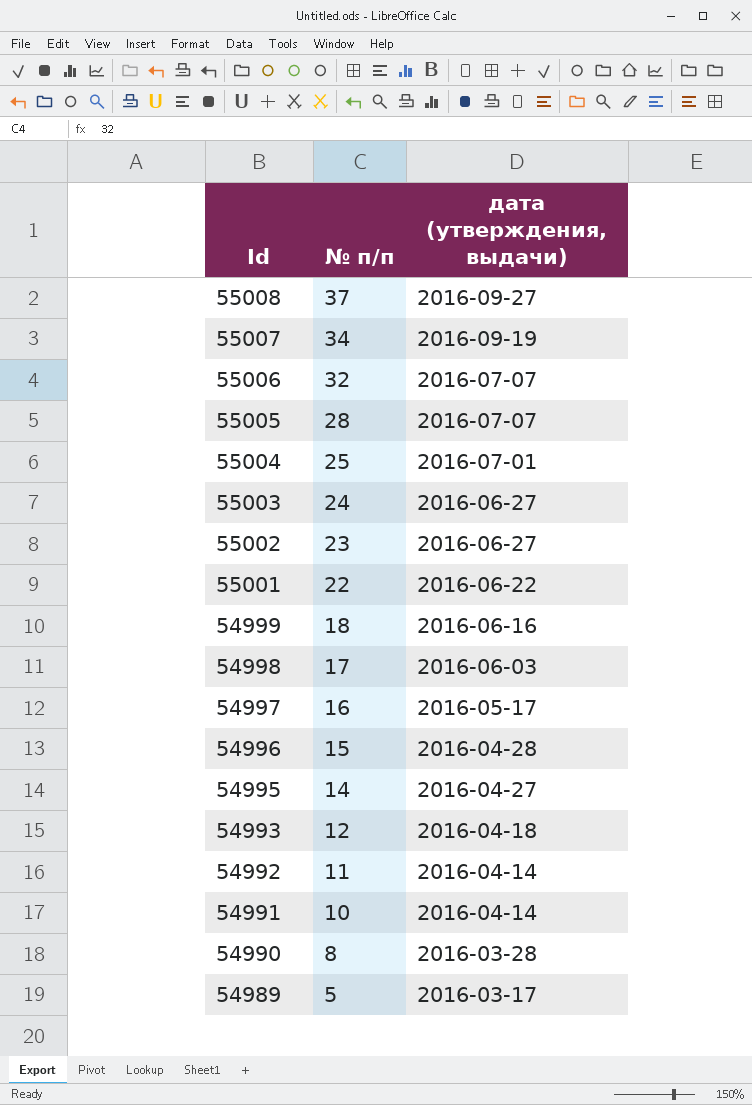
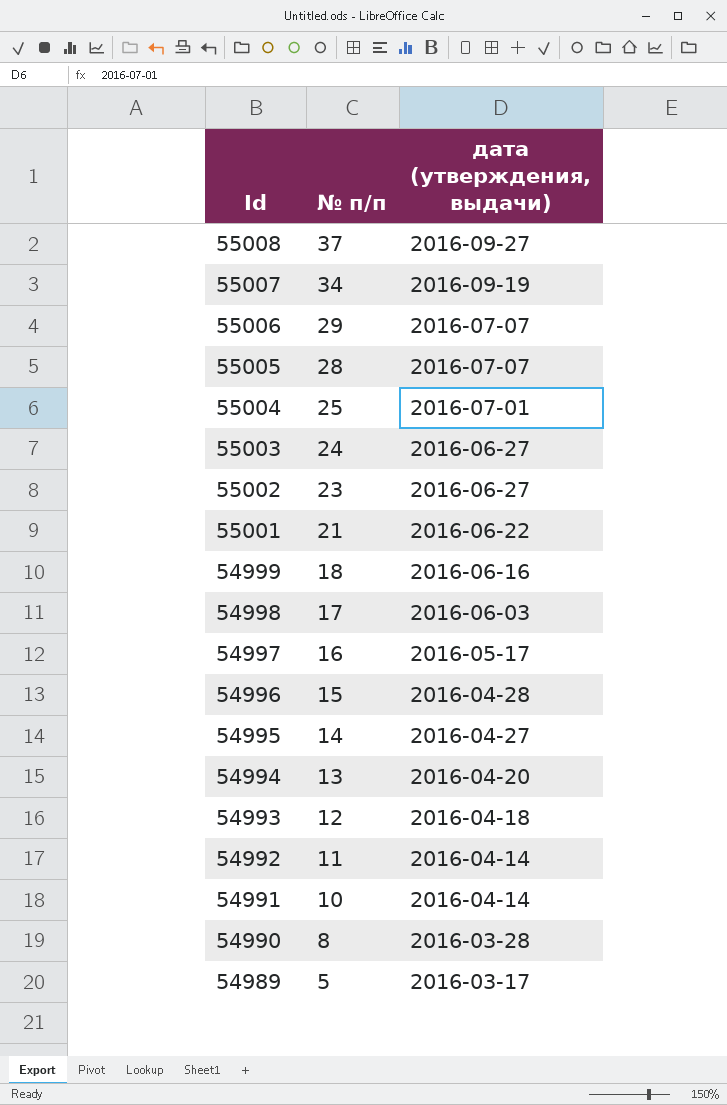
55006 | № п/п: 32 -> 29
55001 | № п/п: 22 -> 21
row 54994: none -> 13 | 2016-04-20

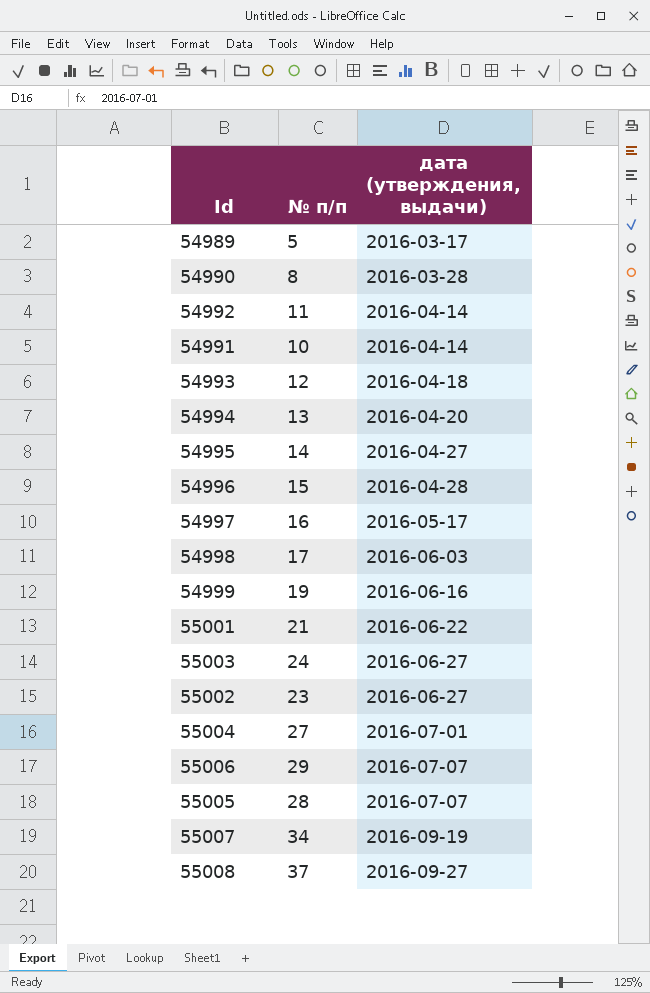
row order: Id descending -> дата (утверждения, выдачи) ascending
54999 | № п/п: 18 -> 19
55004 | № п/п: 25 -> 27

